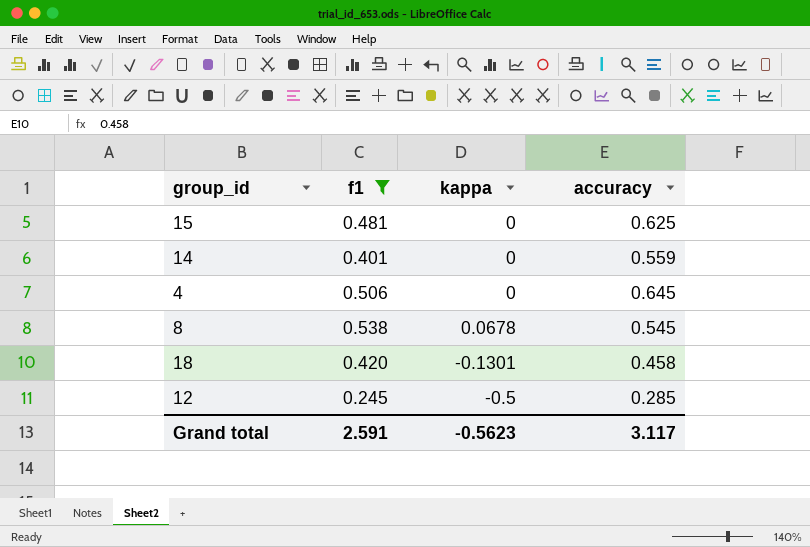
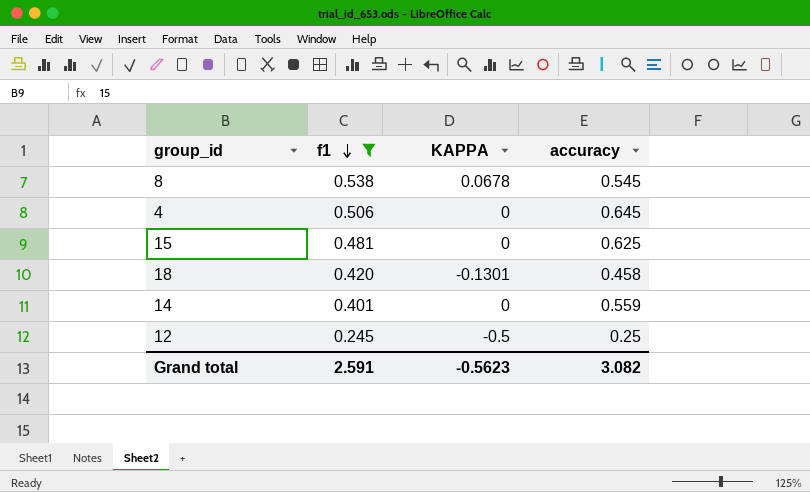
row order: none -> f1 descending
column name: kappa -> KAPPA
12 | accuracy: 0.285 -> 0.25
Grand total | accuracy: 3.117 -> 3.082

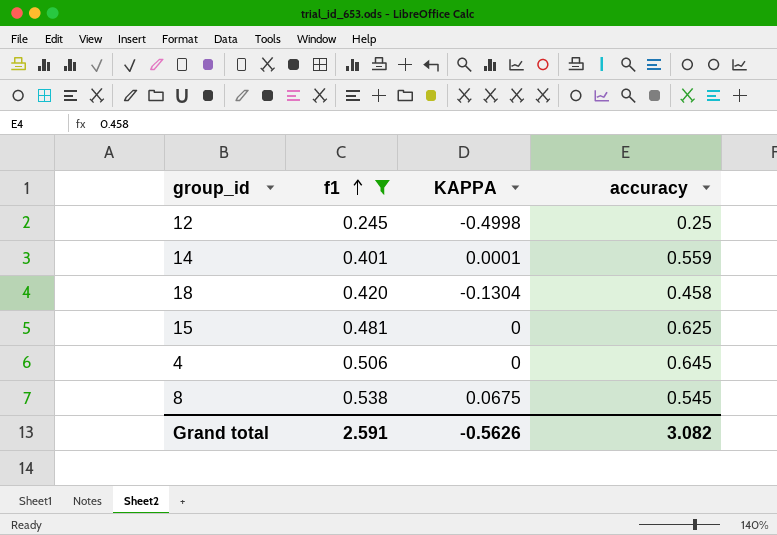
row order: f1 descending -> f1 ascending
12 | KAPPA: -0.5 -> -0.4998
14 | KAPPA: 0 -> 0.0001
18 | KAPPA: -0.1301 -> -0.1304
8 | KAPPA: 0.0678 -> 0.0675
Grand total | KAPPA: -0.5623 -> -0.5626

